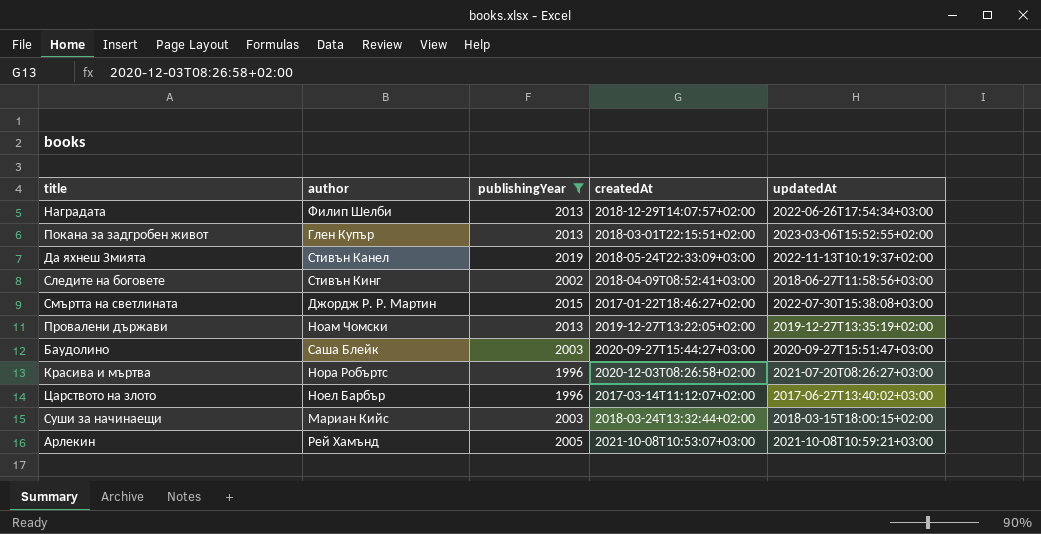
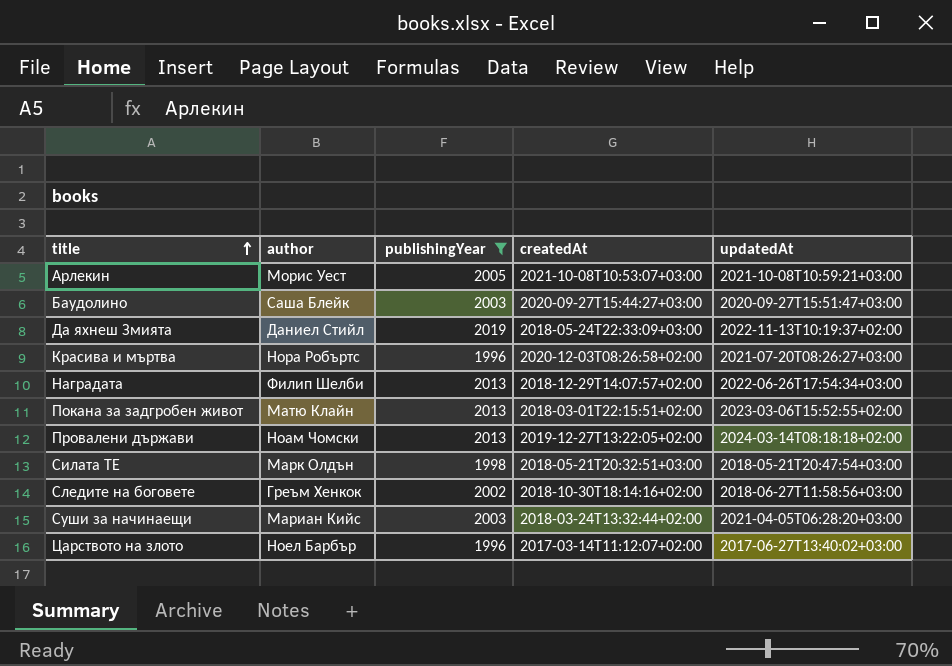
row order: none -> title ascending
row Смъртта на светлината: Джордж Р. Р. Мартин | 2015 | 2017-01-22T18:46:27+02:00 | 2022-07-30T15:38:08+03:00 -> none
Арлекин | author: Рей Хамънд -> Морис Уест
Да яхнеш Змията | author: Стивън Канел -> Даниел Стийл
Покана за задгробен живот | author: Глен Купър -> Матю Клайн
Провалени държави | updatedAt: 2019-12-27T13:35:19+02:00 -> 2024-03-14T08:18:18+02:00
row Силата ТЕ: none -> Марк Олдън | 1998 | 2018-05-21T20:32:51+03:00 | 2018-05-21T20:47:54+03:00
Следите на боговете | author: Стивън Кинг -> Греъм Хенкок
Следите на боговете | createdAt: 2018-04-09T08:52:41+03:00 -> 2018-10-30T18:14:16+02:00
Суши за начинаещи | updatedAt: 2018-03-15T18:00:15+02:00 -> 2021-04-05T06:28:20+03:00

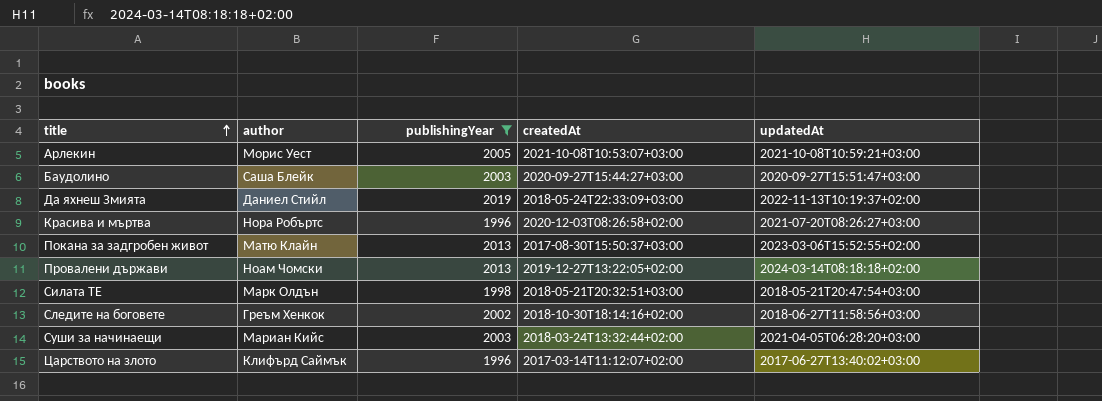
row Наградата: Филип Шелби | 2013 | 2018-12-29T14:07:57+02:00 | 2022-06-26T17:54:34+03:00 -> none
Покана за задгробен живот | createdAt: 2018-03-01T22:15:51+02:00 -> 2017-08-30T15:50:37+03:00
Царството на злото | author: Ноел Барбър -> Клифърд Саймък

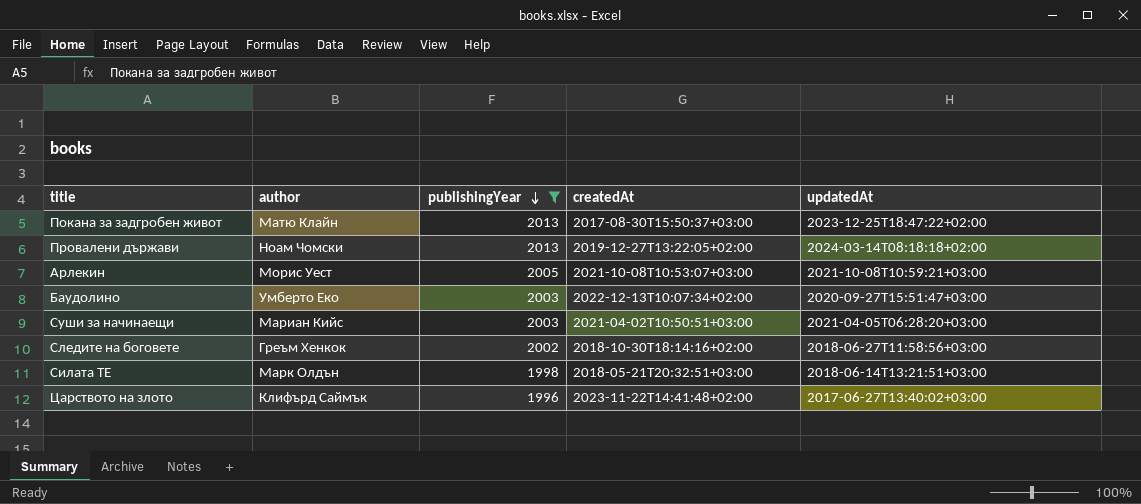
row order: title ascending -> publishingYear descending
row Да яхнеш Змията: Даниел Стийл | 2019 | 2018-05-24T22:33:09+03:00 | 2022-11-13T10:19:37+02:00 -> none
row Красива и мъртва: Нора Робъртс | 1996 | 2020-12-03T08:26:58+02:00 | 2021-07-20T08:26:27+03:00 -> none
Покана за задгробен живот | updatedAt: 2023-03-06T15:52:55+02:00 -> 2023-12-25T18:47:22+02:00
Баудолино | author: Саша Блейк -> Умберто Еко
Баудолино | createdAt: 2020-09-27T15:44:27+03:00 -> 2022-12-13T10:07:34+02:00
Суши за начинаещи | createdAt: 2018-03-24T13:32:44+02:00 -> 2021-04-02T10:50:51+03:00
Силата ТЕ | updatedAt: 2018-05-21T20:47:54+03:00 -> 2018-06-14T13:21:51+03:00
Царството на злото | createdAt: 2017-03-14T11:12:07+02:00 -> 2023-11-22T14:41:48+02:00

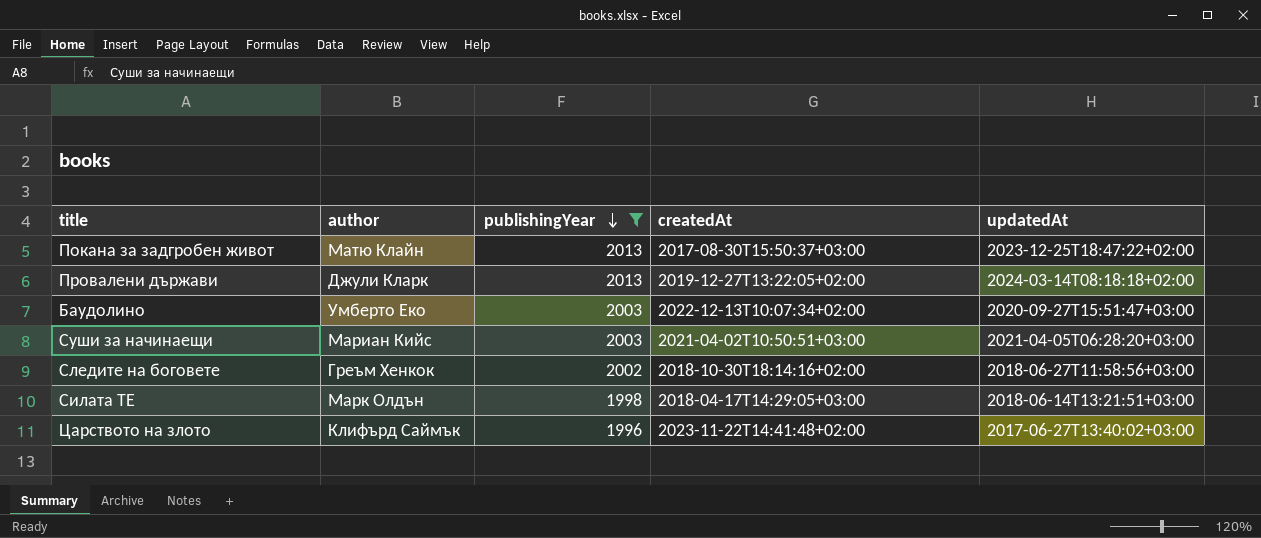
row Арлекин: Морис Уест | 2005 | 2021-10-08T10:53:07+03:00 | 2021-10-08T10:59:21+03:00 -> none
Провалени държави | author: Ноам Чомски -> Джули Кларк
Силата ТЕ | createdAt: 2018-05-21T20:32:51+03:00 -> 2018-04-17T14:29:05+03:00

